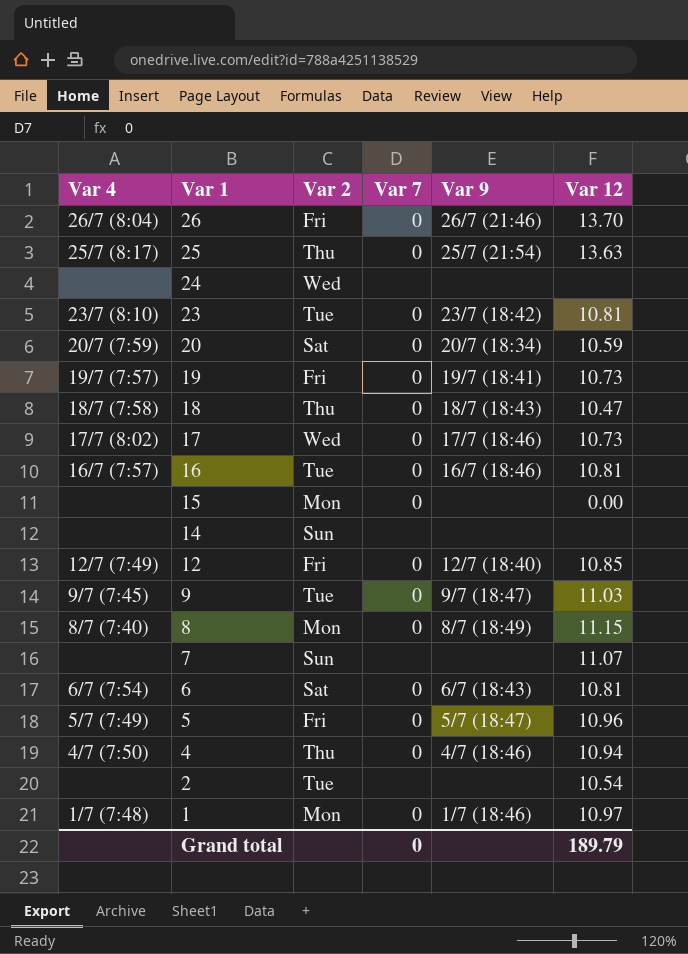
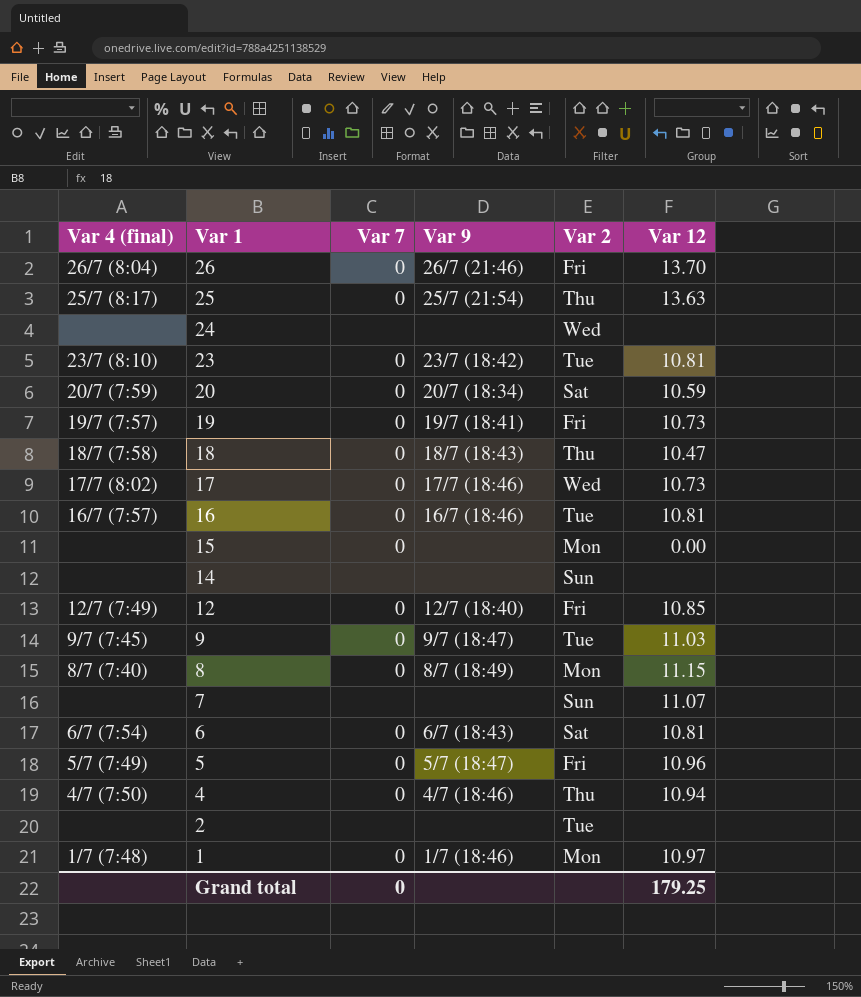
column name: Var 4 -> Var 4 (final)
column Var 2 | position: 3 -> 5
2 | Var 12: 10.54 -> none
Grand total | Var 12: 189.79 -> 179.25

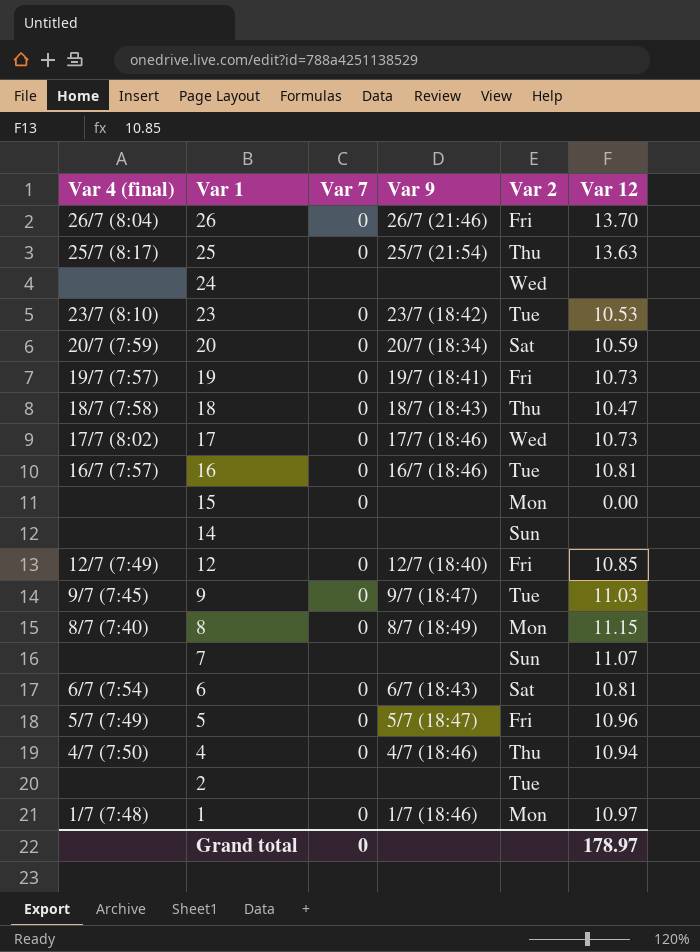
23 | Var 12: 10.81 -> 10.53
Grand total | Var 12: 179.25 -> 178.97

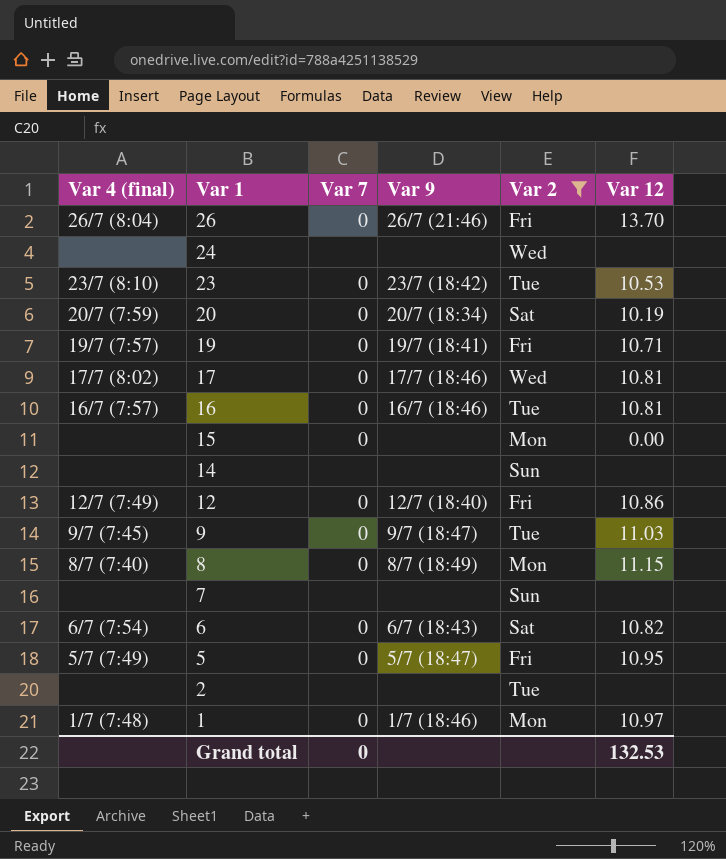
filter: none -> Var 2 != Thu
20 | Var 12: 10.59 -> 10.19
19 | Var 12: 10.73 -> 10.71
17 | Var 12: 10.73 -> 10.81
12 | Var 12: 10.85 -> 10.86
7 | Var 12: 11.07 -> none
6 | Var 12: 10.81 -> 10.82
5 | Var 12: 10.96 -> 10.95
Grand total | Var 12: 178.97 -> 132.53

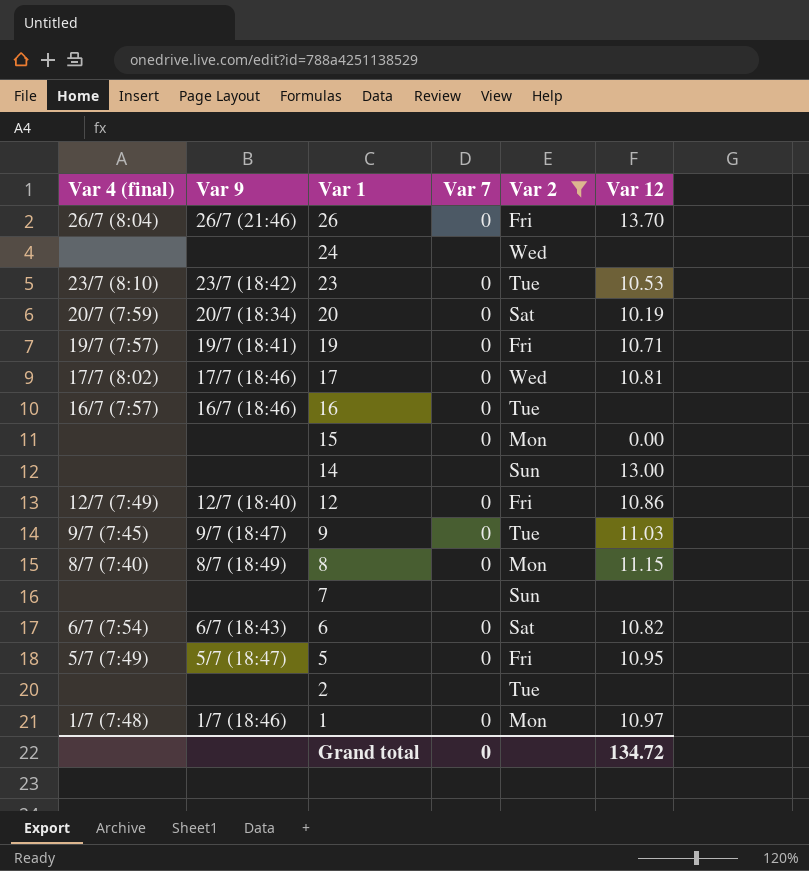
column Var 9 | position: 4 -> 2
16 | Var 12: 10.81 -> none
14 | Var 12: none -> 13.00
Grand total | Var 12: 132.53 -> 134.72

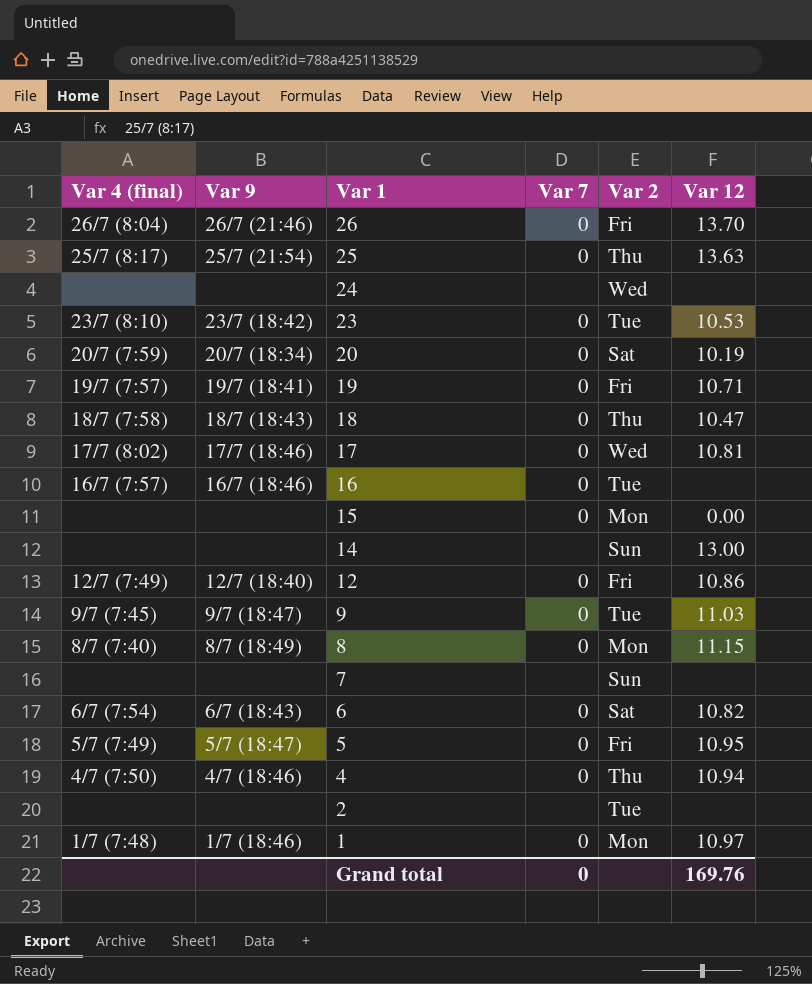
filter: Var 2 != Thu -> none
Grand total | Var 12: 134.72 -> 169.76

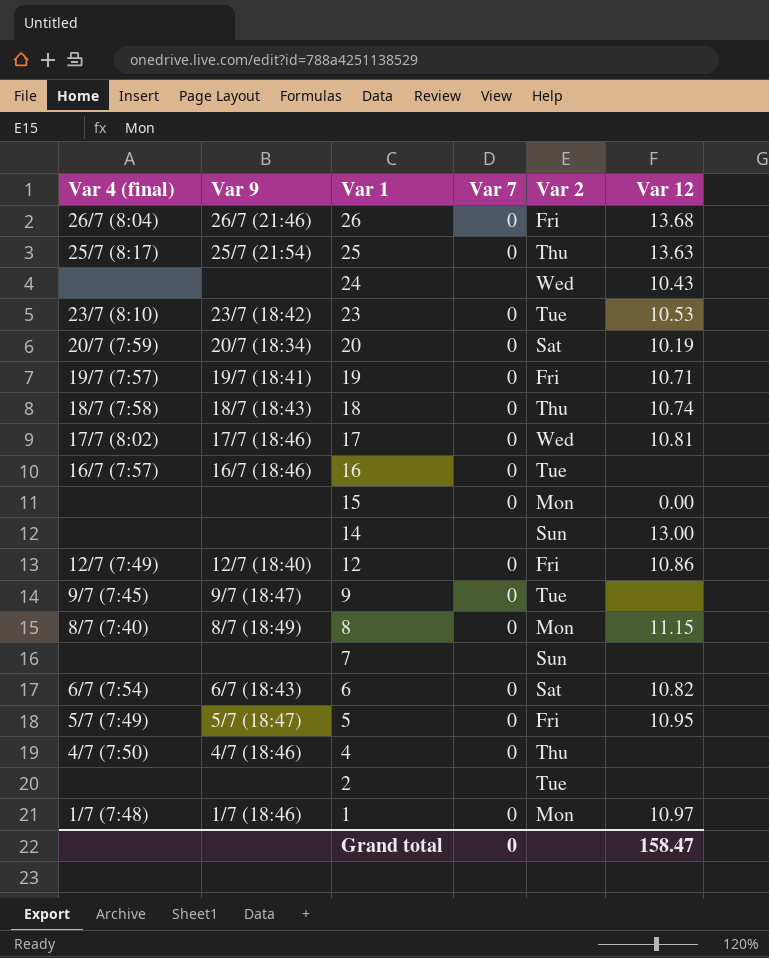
26 | Var 12: 13.70 -> 13.68
24 | Var 12: none -> 10.43
18 | Var 12: 10.47 -> 10.74
9 | Var 12: 11.03 -> none
4 | Var 12: 10.94 -> none
Grand total | Var 12: 169.76 -> 158.47

